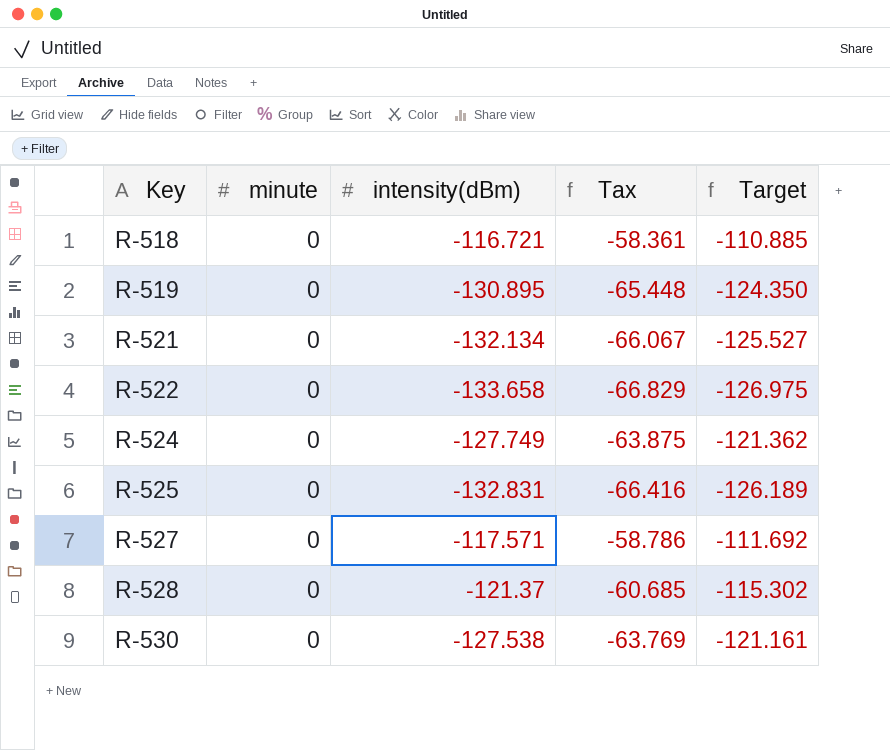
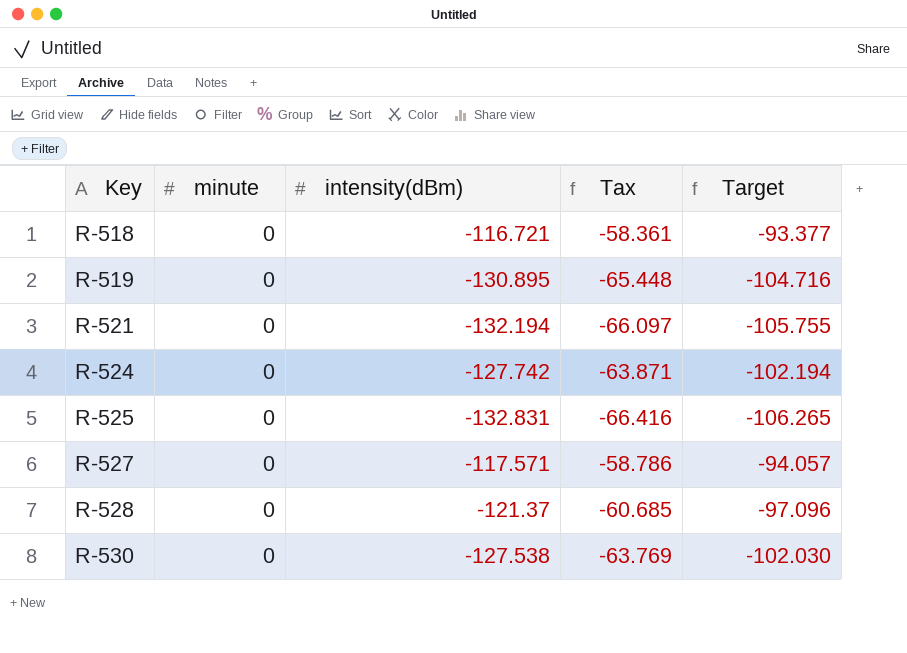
column Target | formula: [intensity(dBm)] * 0.95 -> [intensity(dBm)] * 0.8
row R-522: 0 | -133.658 | -66.829 | -126.975 -> none
R-521 | intensity(dBm): -132.134 -> -132.194
R-521 | Tax: -66.067 -> -66.097
R-524 | intensity(dBm): -127.749 -> -127.742
R-524 | Tax: -63.875 -> -63.871

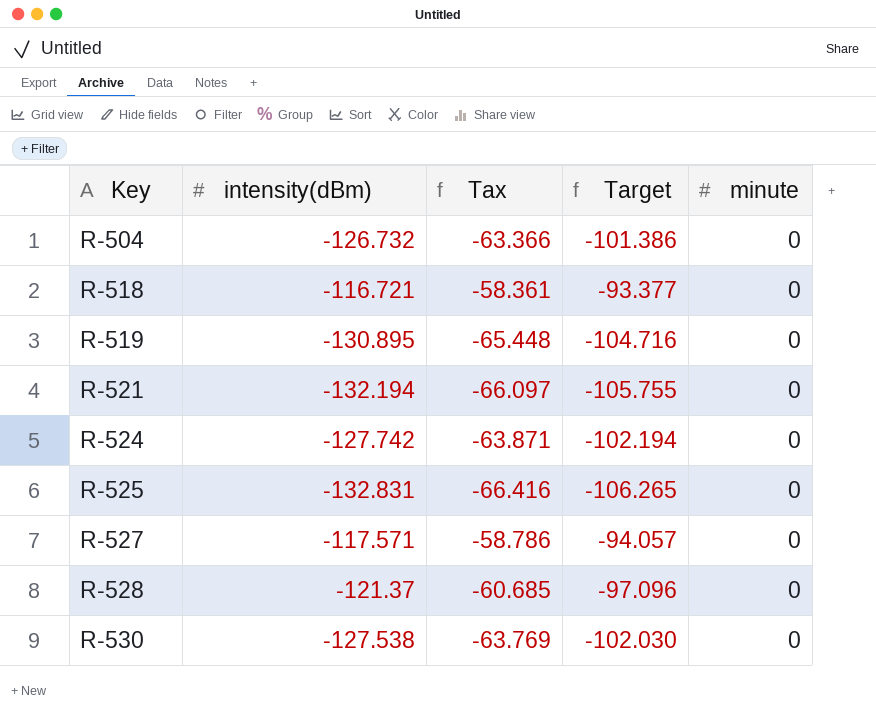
column minute | position: 2 -> 5
row R-504: none -> -126.732 | -63.366 | -101.386 | 0

